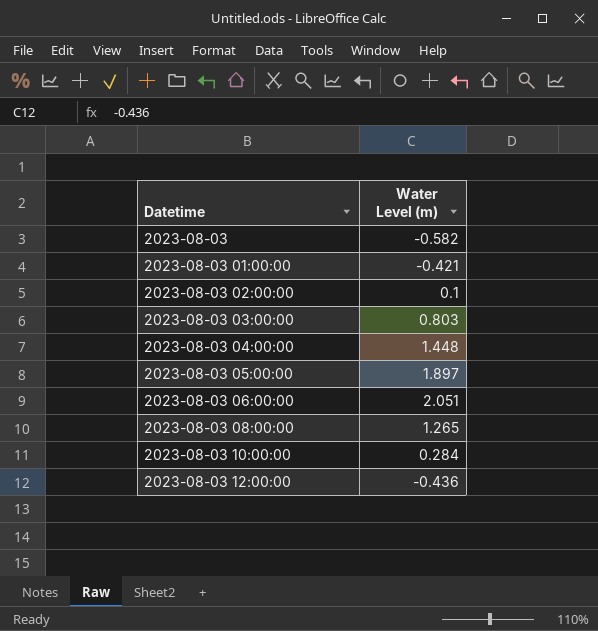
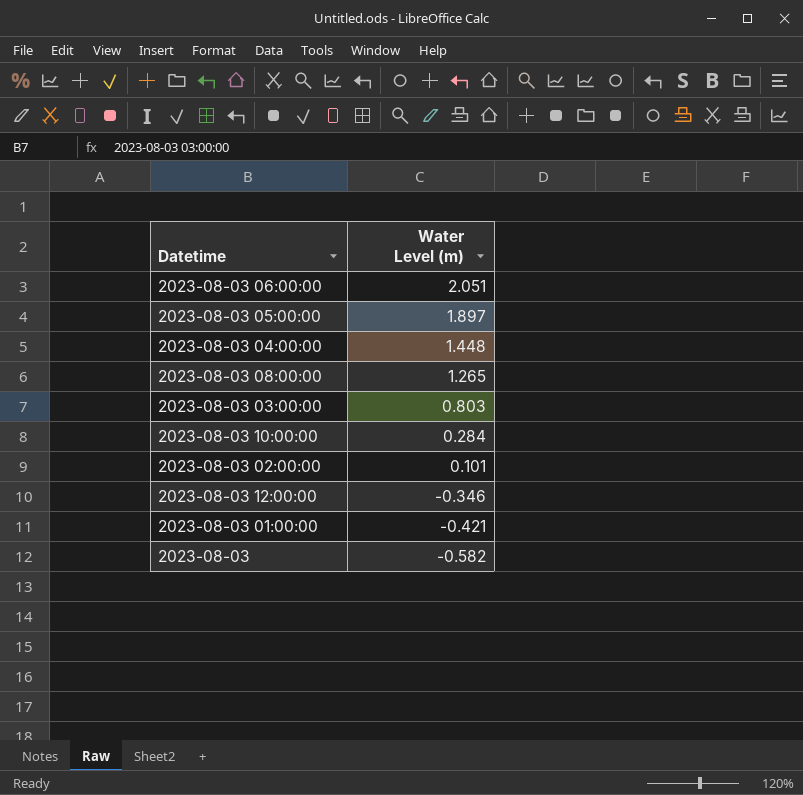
row order: Datetime ascending -> Water Level (m) descending
2023-08-03 02:00:00 | Water Level (m): 0.1 -> 0.101
2023-08-03 12:00:00 | Water Level (m): -0.436 -> -0.346

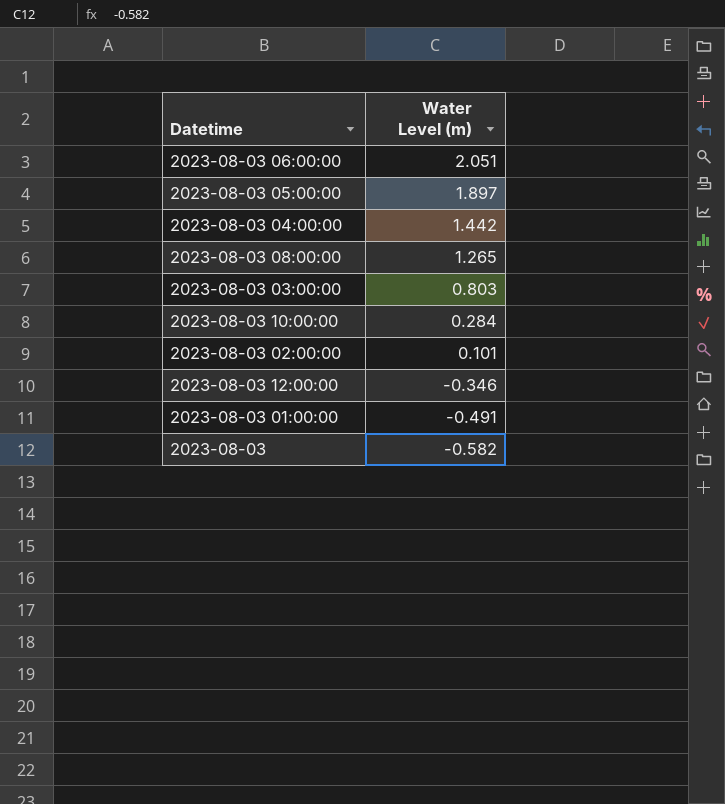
2023-08-03 04:00:00 | Water Level (m): 1.448 -> 1.442
2023-08-03 01:00:00 | Water Level (m): -0.421 -> -0.491

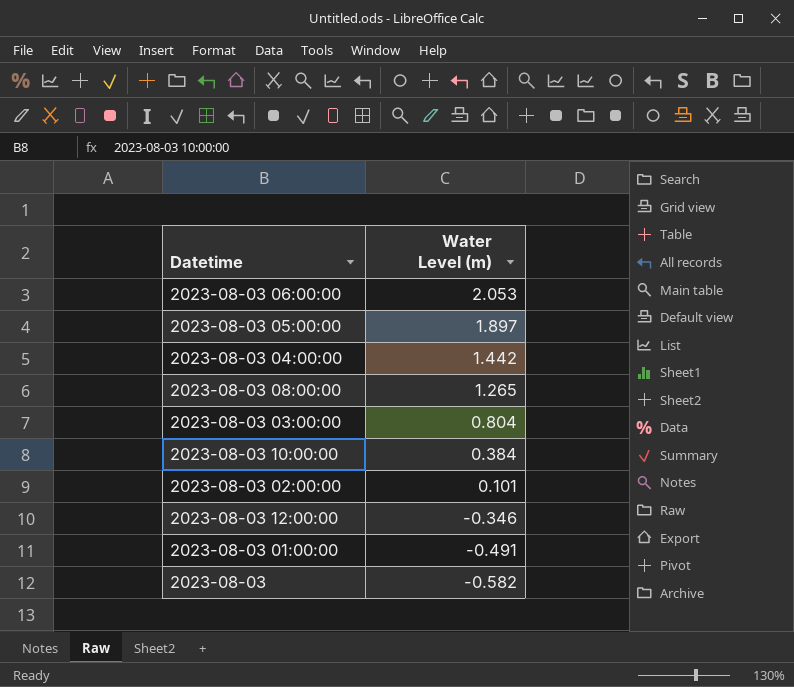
2023-08-03 06:00:00 | Water Level (m): 2.051 -> 2.053
2023-08-03 03:00:00 | Water Level (m): 0.803 -> 0.804
2023-08-03 10:00:00 | Water Level (m): 0.284 -> 0.384

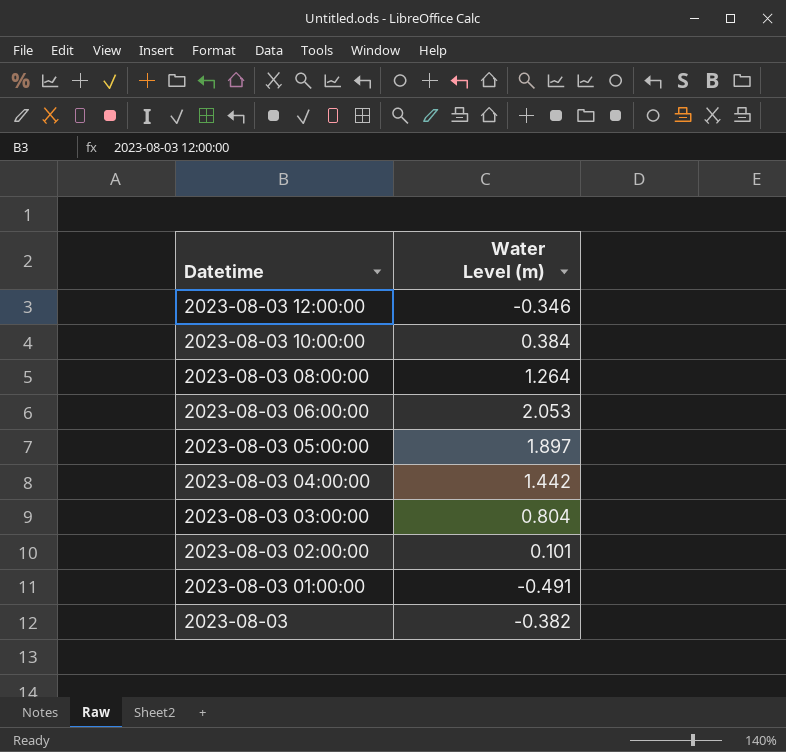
row order: Water Level (m) descending -> Datetime descending
2023-08-03 08:00:00 | Water Level (m): 1.265 -> 1.264
2023-08-03 | Water Level (m): -0.582 -> -0.382

